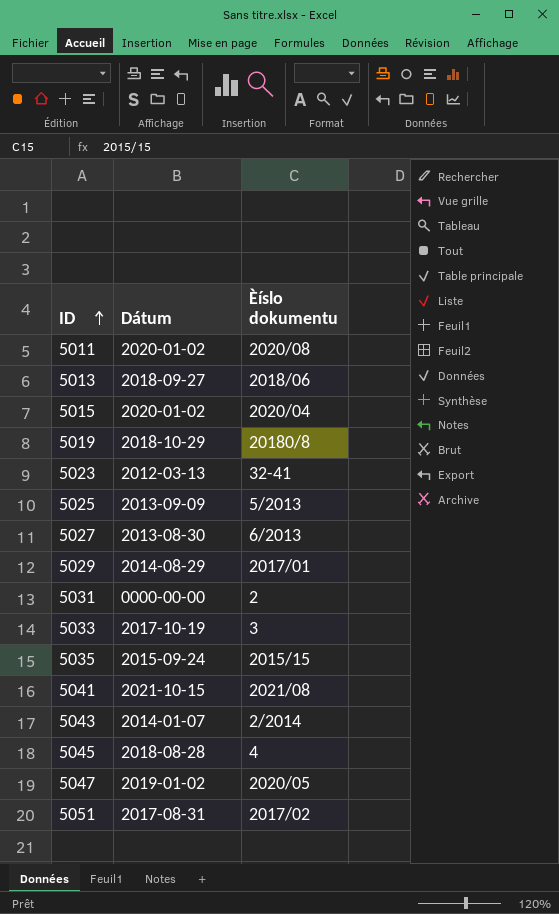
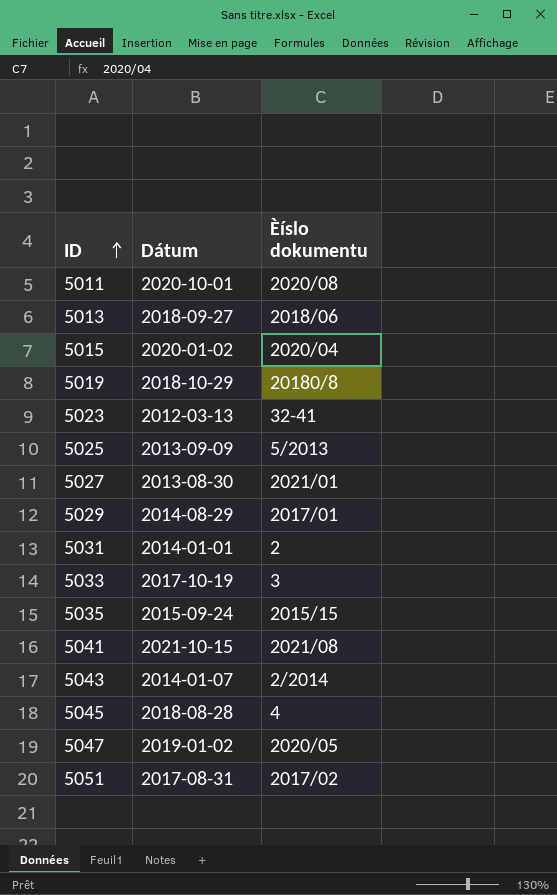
5011 | Dátum: 2020-01-02 -> 2020-10-01
5027 | Èíslo dokumentu: 6/2013 -> 2021/01
5031 | Dátum: 0000-00-00 -> 2014-01-01

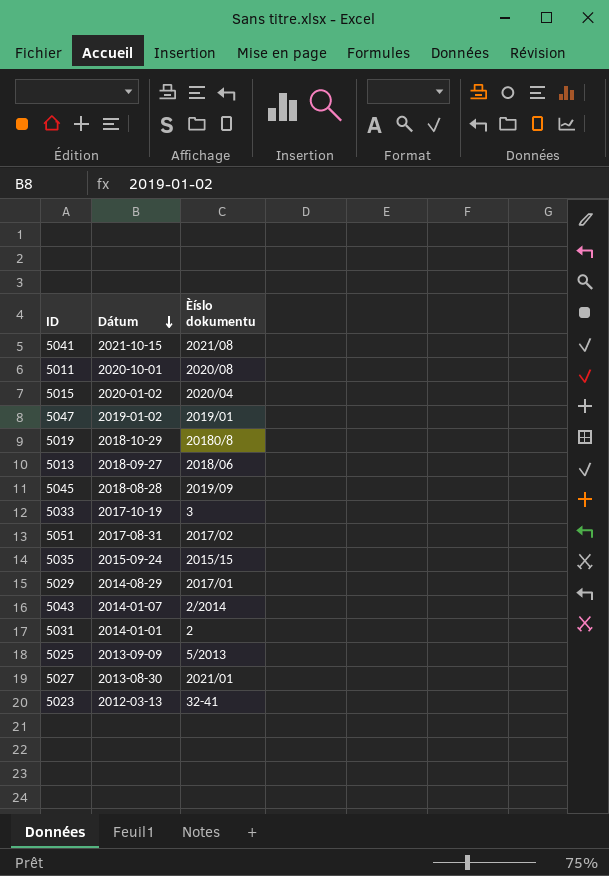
row order: ID ascending -> Dátum descending
5047 | Èíslo dokumentu: 2020/05 -> 2019/01
5045 | Èíslo dokumentu: 4 -> 2019/09

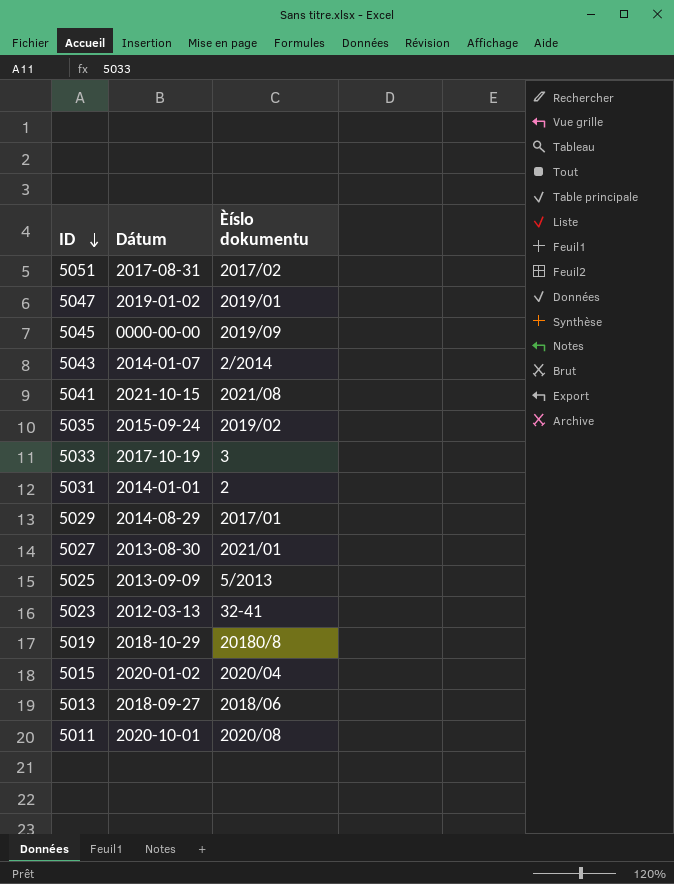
row order: Dátum descending -> ID descending
5045 | Dátum: 2018-08-28 -> 0000-00-00
5035 | Èíslo dokumentu: 2015/15 -> 2019/02

